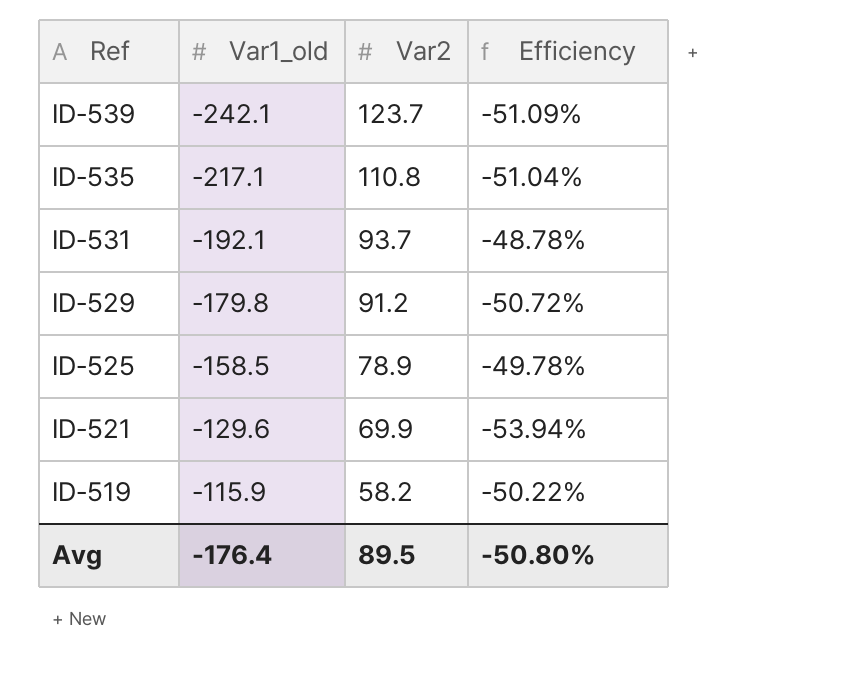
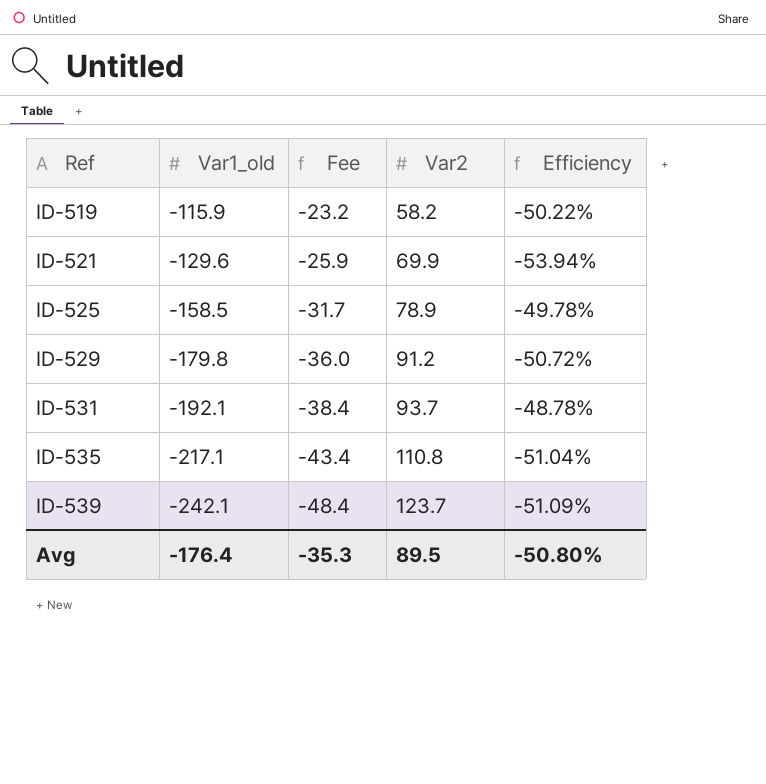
row order: Ref descending -> Ref ascending
column Fee | formula: none -> [Var1_old] * 0.2

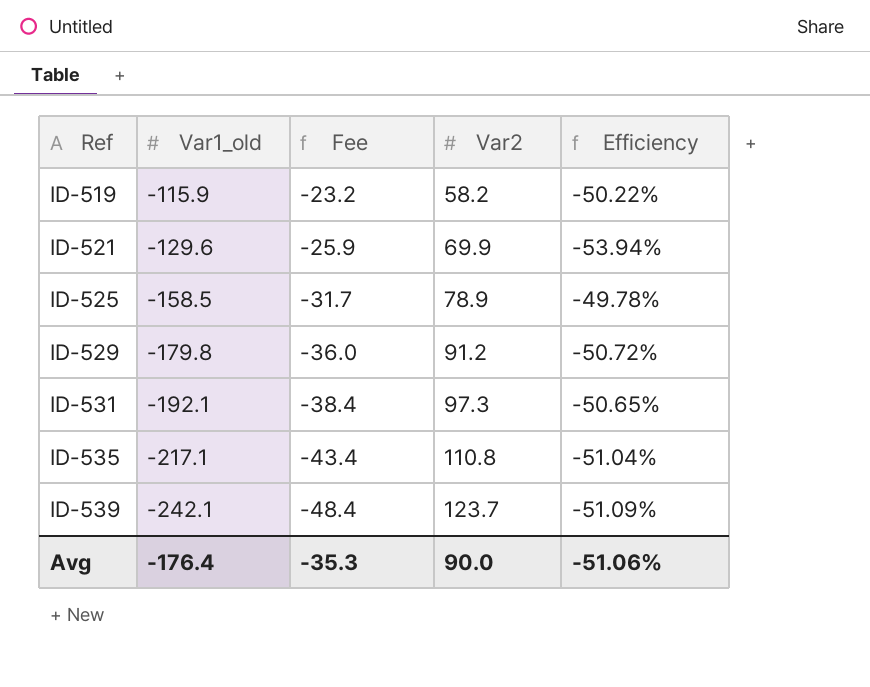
ID-531 | Var2: 93.7 -> 97.3
ID-531 | Efficiency: -48.78% -> -50.65%
Avg | Var2: 89.5 -> 90.0
Avg | Efficiency: -50.80% -> -51.06%

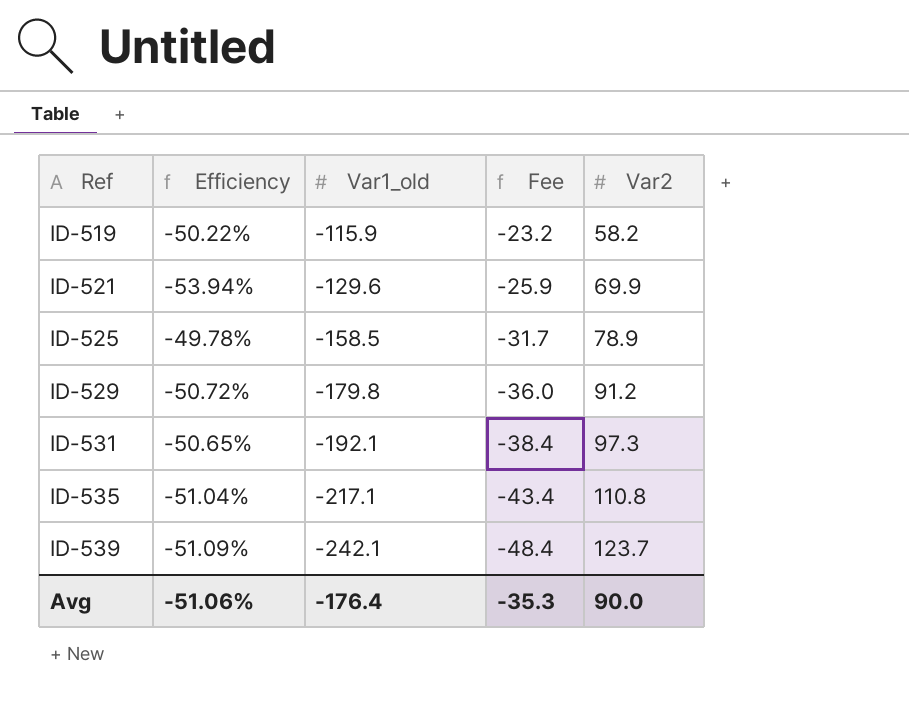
column Efficiency | position: 5 -> 2

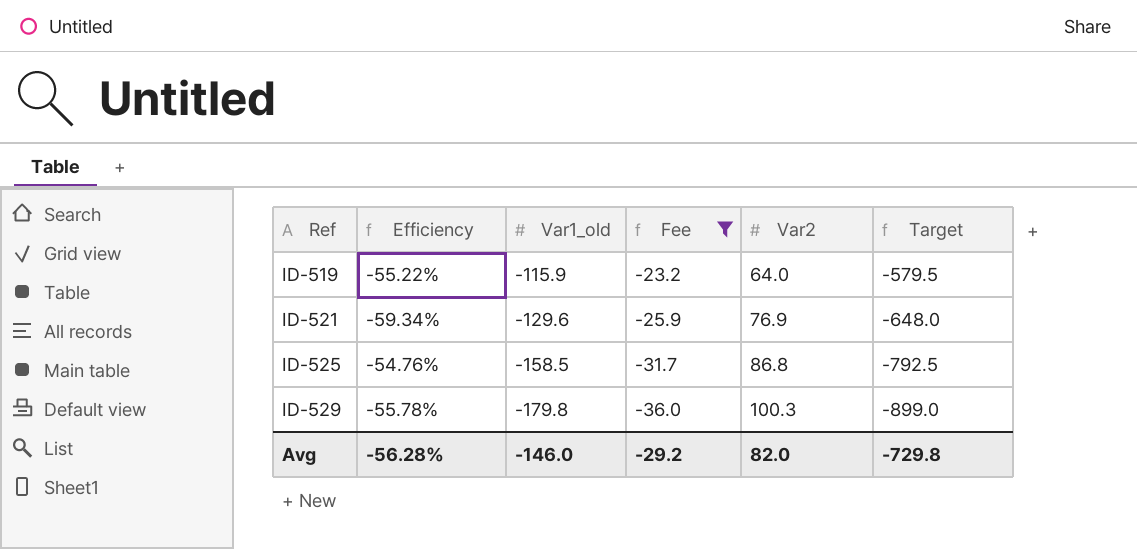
filter: none -> Fee >= -36.0
column Target | formula: none -> [Var1_old] * 5
ID-519 | Efficiency: -50.22% -> -55.22%
ID-519 | Var2: 58.2 -> 64.0
ID-521 | Efficiency: -53.94% -> -59.34%
ID-521 | Var2: 69.9 -> 76.9
ID-525 | Efficiency: -49.78% -> -54.76%
ID-525 | Var2: 78.9 -> 86.8
ID-529 | Efficiency: -50.72% -> -55.78%
ID-529 | Var2: 91.2 -> 100.3
Avg | Efficiency: -51.06% -> -56.28%
Avg | Var1_old: -176.4 -> -146.0
Avg | Fee: -35.3 -> -29.2
Avg | Var2: 90.0 -> 82.0

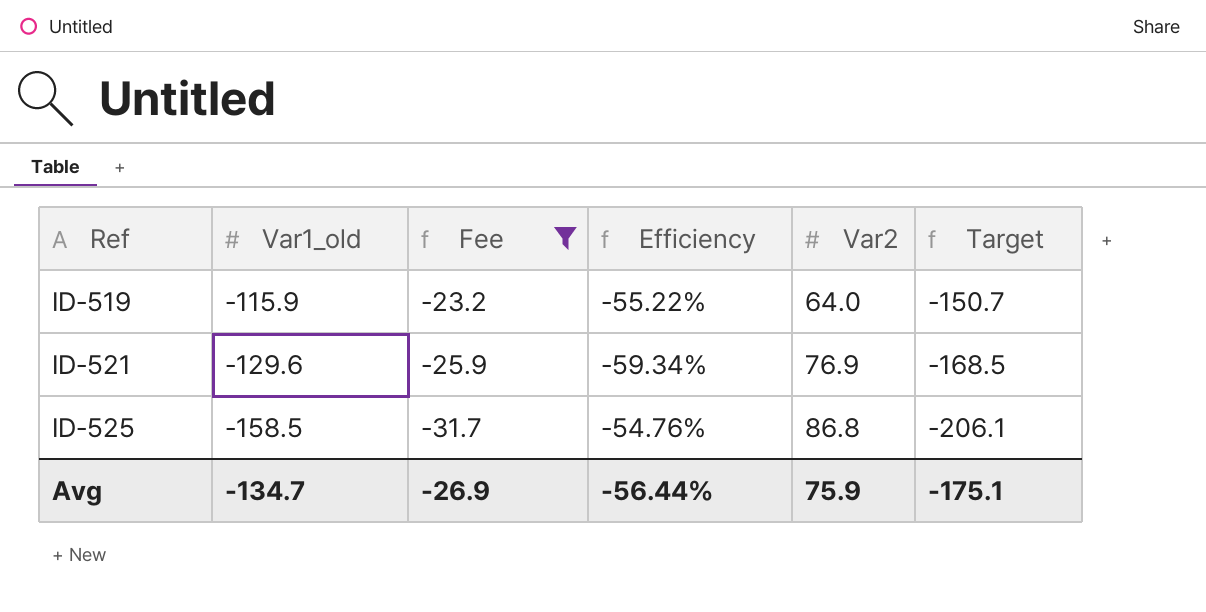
column Efficiency | position: 2 -> 4
column Target | formula: [Var1_old] * 5 -> [Var1_old] * 1.3
row ID-529: -55.78% | -179.8 | -36.0 | 100.3 | -899.0 -> none
Avg | Var1_old: -146.0 -> -134.7
Avg | Fee: -29.2 -> -26.9
Avg | Efficiency: -56.28% -> -56.44%
Avg | Var2: 82.0 -> 75.9
Avg | Target: -729.8 -> -175.1

